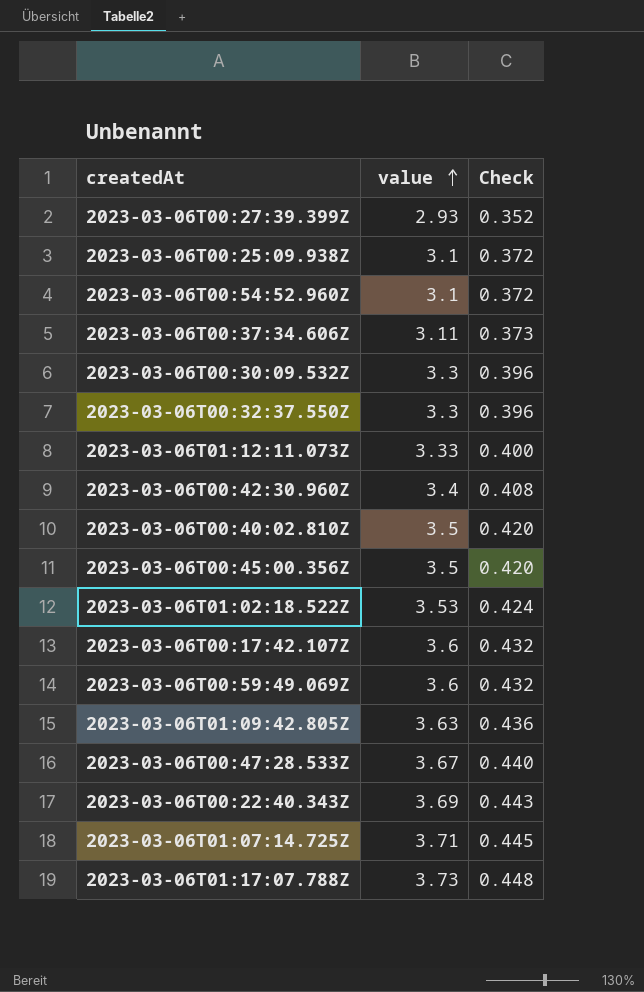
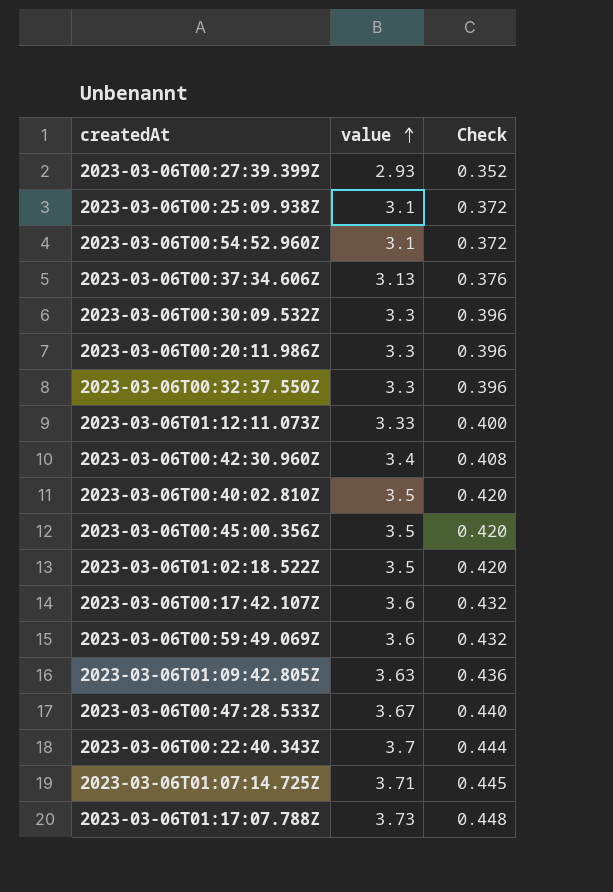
2023-03-06T00:37:34.606Z | value: 3.11 -> 3.13
2023-03-06T00:37:34.606Z | Check: 0.373 -> 0.376
row 2023-03-06T00:20:11.986Z: none -> 3.3 | 0.396
2023-03-06T01:02:18.522Z | value: 3.53 -> 3.5
2023-03-06T01:02:18.522Z | Check: 0.424 -> 0.420
2023-03-06T00:22:40.343Z | value: 3.69 -> 3.7
2023-03-06T00:22:40.343Z | Check: 0.443 -> 0.444

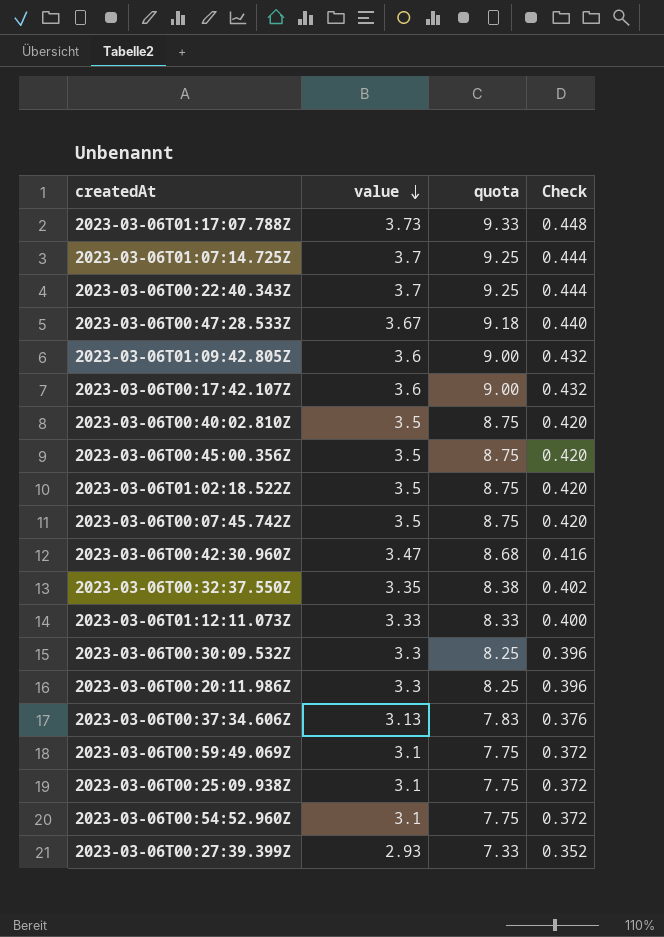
row order: value ascending -> value descending
column quota | formula: none -> [value] * 2.5
2023-03-06T01:07:14.725Z | value: 3.71 -> 3.7
2023-03-06T01:07:14.725Z | Check: 0.445 -> 0.444
2023-03-06T01:09:42.805Z | value: 3.63 -> 3.6
2023-03-06T01:09:42.805Z | Check: 0.436 -> 0.432
row 2023-03-06T00:07:45.742Z: none -> 3.5 | 8.75 | 0.420
2023-03-06T00:42:30.960Z | value: 3.4 -> 3.47
2023-03-06T00:42:30.960Z | Check: 0.408 -> 0.416
2023-03-06T00:32:37.550Z | value: 3.3 -> 3.35
2023-03-06T00:32:37.550Z | Check: 0.396 -> 0.402
2023-03-06T00:59:49.069Z | value: 3.6 -> 3.1
2023-03-06T00:59:49.069Z | Check: 0.432 -> 0.372

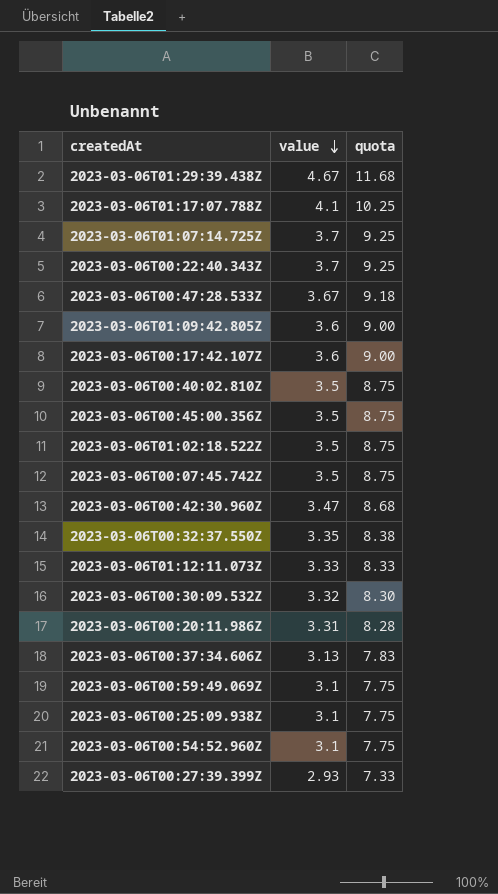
column Check | formula: [value] * 0.12 -> none
row 2023-03-06T01:29:39.438Z: none -> 4.67 | 11.68
2023-03-06T01:17:07.788Z | value: 3.73 -> 4.1
2023-03-06T01:17:07.788Z | quota: 9.33 -> 10.25
2023-03-06T00:30:09.532Z | value: 3.3 -> 3.32
2023-03-06T00:30:09.532Z | quota: 8.25 -> 8.30
2023-03-06T00:20:11.986Z | value: 3.3 -> 3.31
2023-03-06T00:20:11.986Z | quota: 8.25 -> 8.28

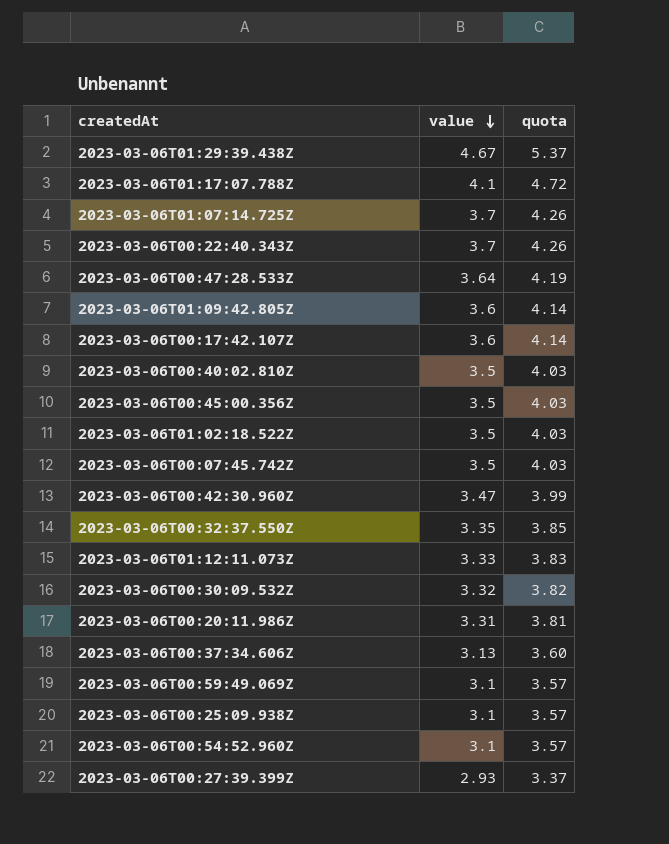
column quota | formula: [value] * 2.5 -> [value] * 1.15
2023-03-06T00:47:28.533Z | value: 3.67 -> 3.64

